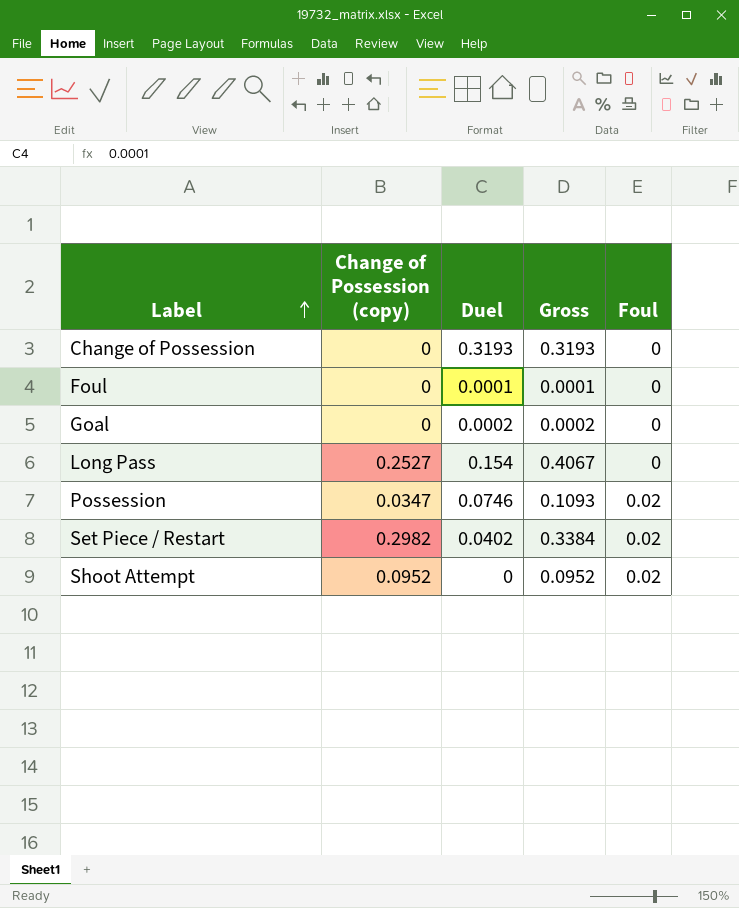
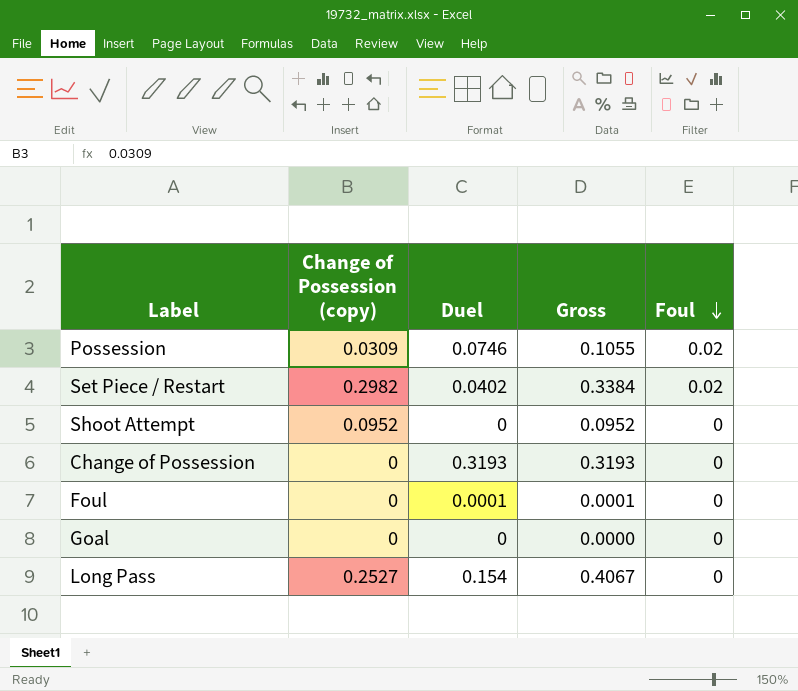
row order: Label ascending -> Foul descending
Possession | Change of Possession (copy): 0.0347 -> 0.0309
Possession | Gross: 0.1093 -> 0.1055
Shoot Attempt | Foul: 0.02 -> 0
Goal | Duel: 0.0002 -> 0
Goal | Gross: 0.0002 -> 0.0000

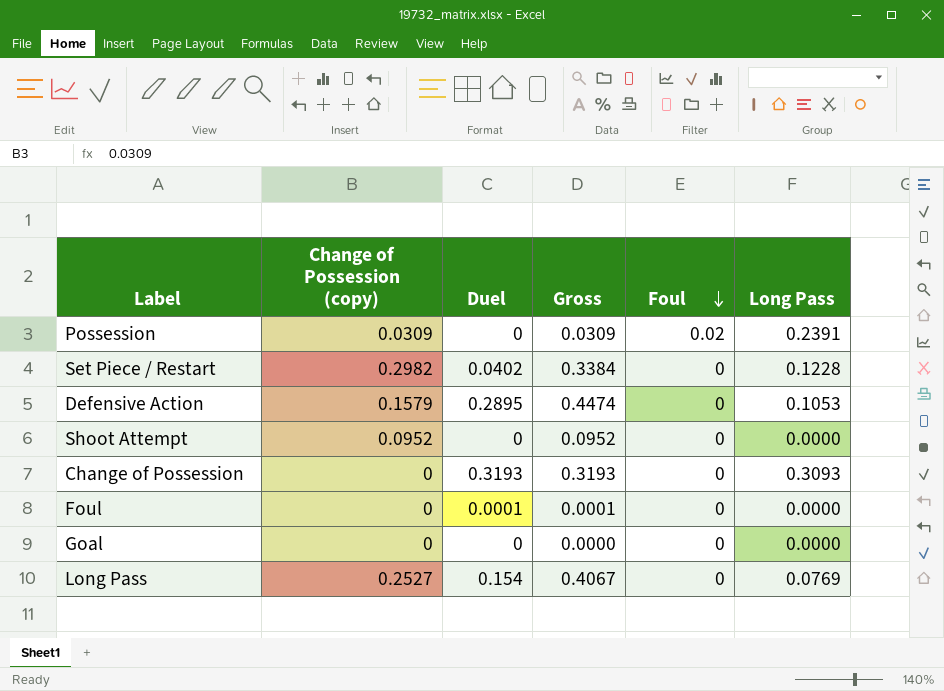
column Long Pass | position: none -> 6
Possession | Duel: 0.0746 -> 0
Possession | Gross: 0.1055 -> 0.0309
Set Piece / Restart | Foul: 0.02 -> 0
row Defensive Action: none -> 0.1579 | 0.2895 | 0.4474 | 0 | 0.1053

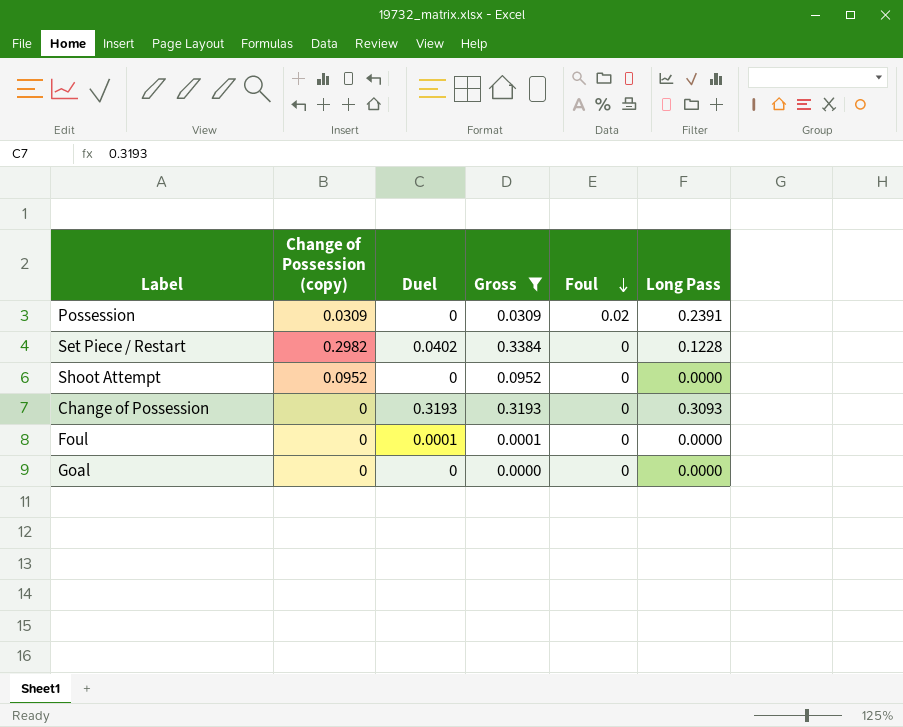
filter: none -> Gross <= 0.3384

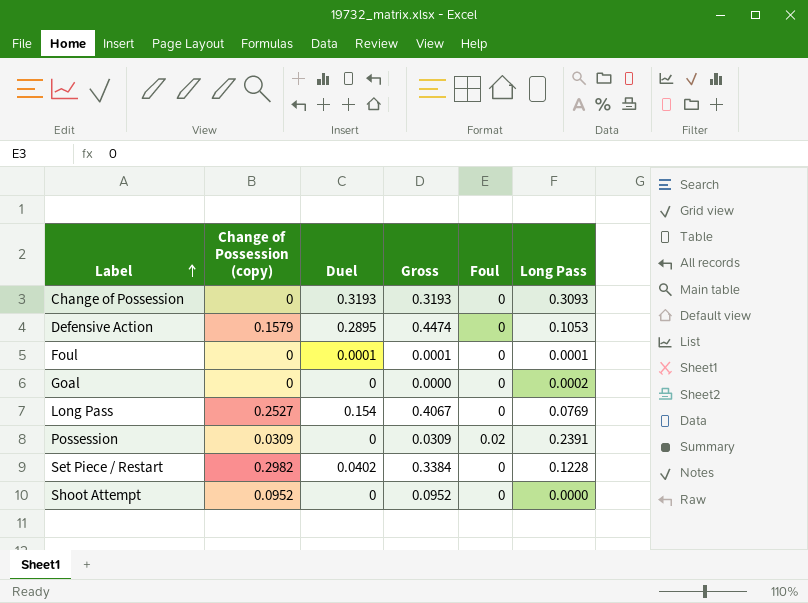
filter: Gross <= 0.3384 -> none
row order: Foul descending -> Label ascending
Foul | Long Pass: 0.0000 -> 0.0001
Goal | Long Pass: 0.0000 -> 0.0002

